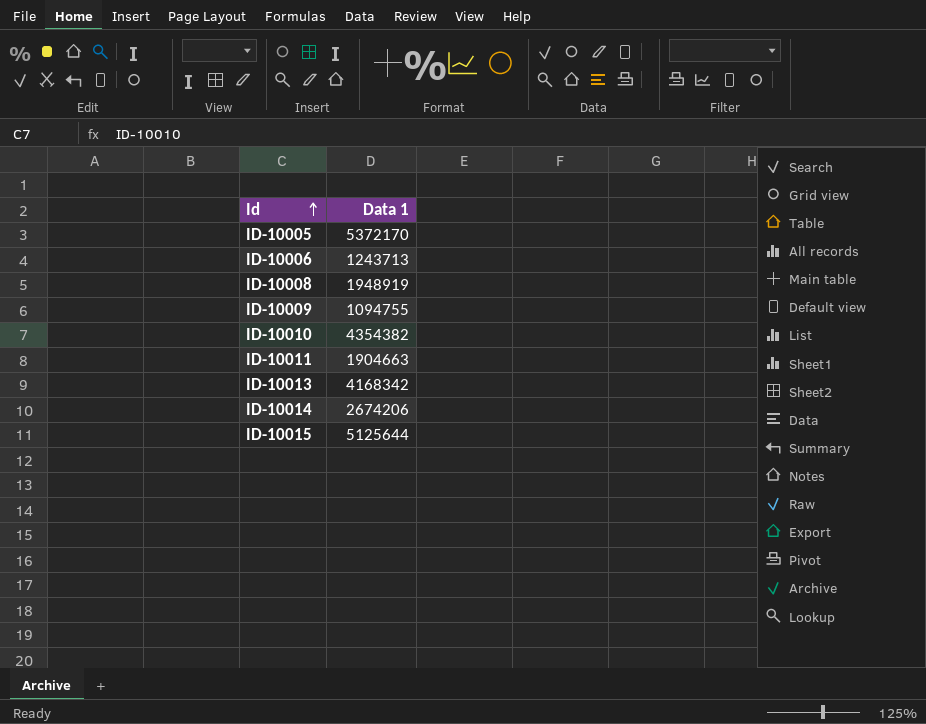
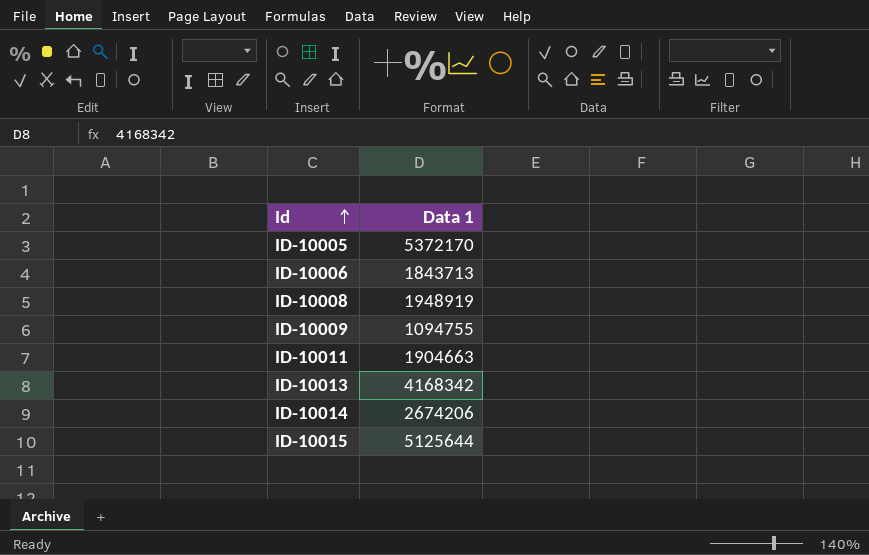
row ID-10010: 4354382 -> none
ID-10006 | Data 1: 1243713 -> 1843713

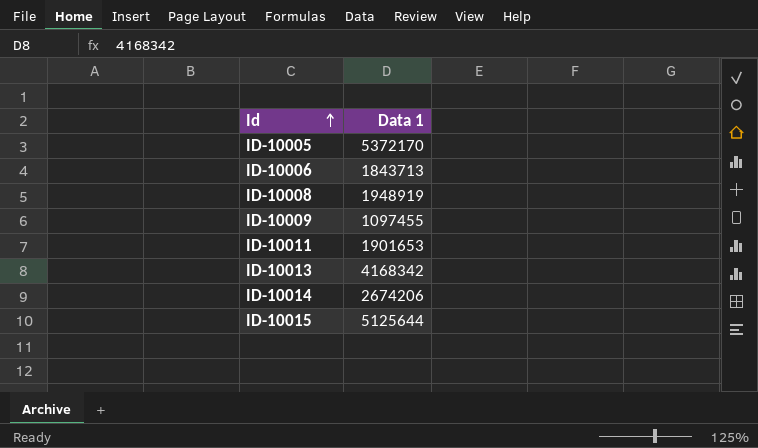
ID-10009 | Data 1: 1094755 -> 1097455
ID-10011 | Data 1: 1904663 -> 1901653

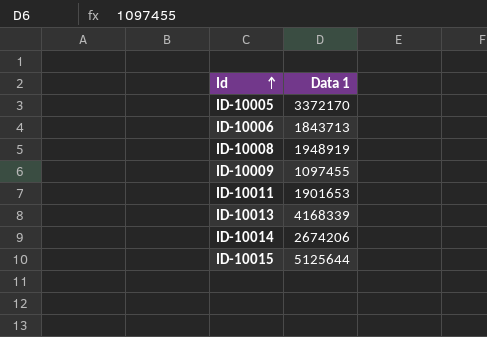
ID-10005 | Data 1: 5372170 -> 3372170
ID-10013 | Data 1: 4168342 -> 4168339

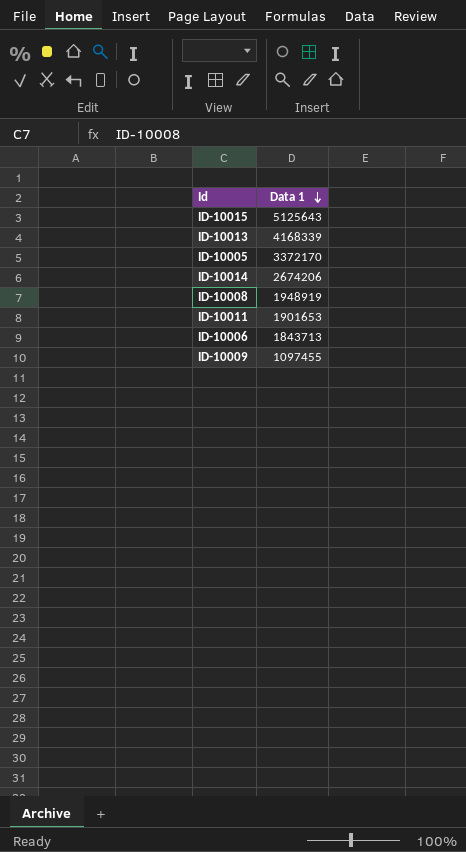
row order: Id ascending -> Data 1 descending
ID-10015 | Data 1: 5125644 -> 5125643

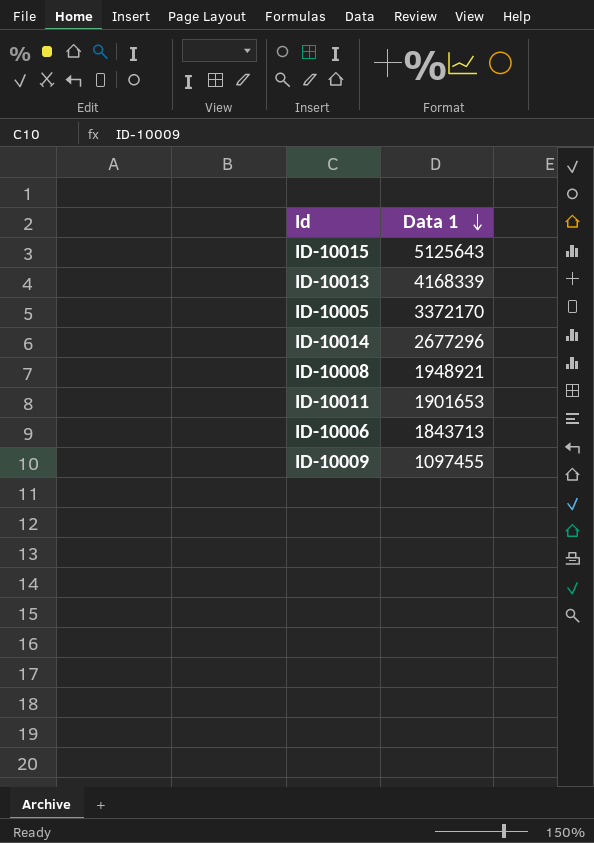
ID-10014 | Data 1: 2674206 -> 2677296
ID-10008 | Data 1: 1948919 -> 1948921

